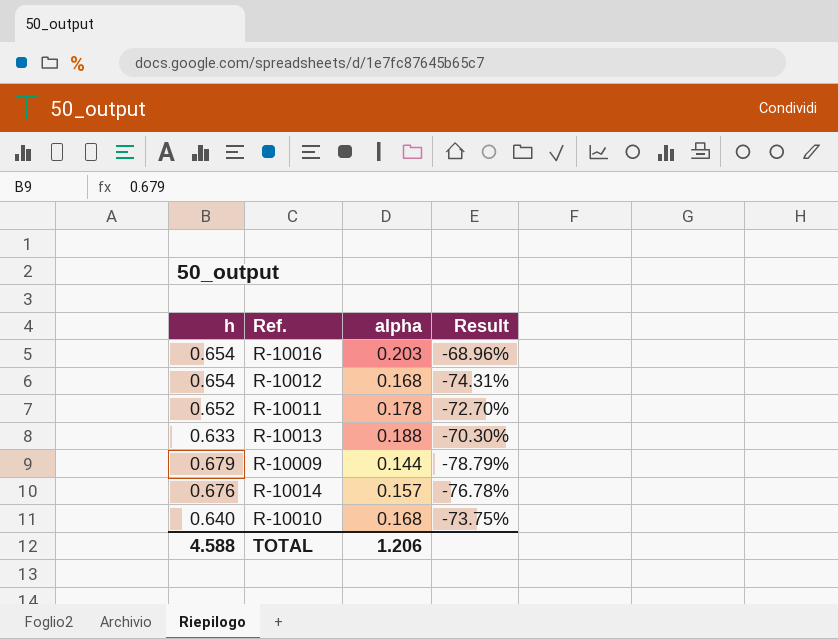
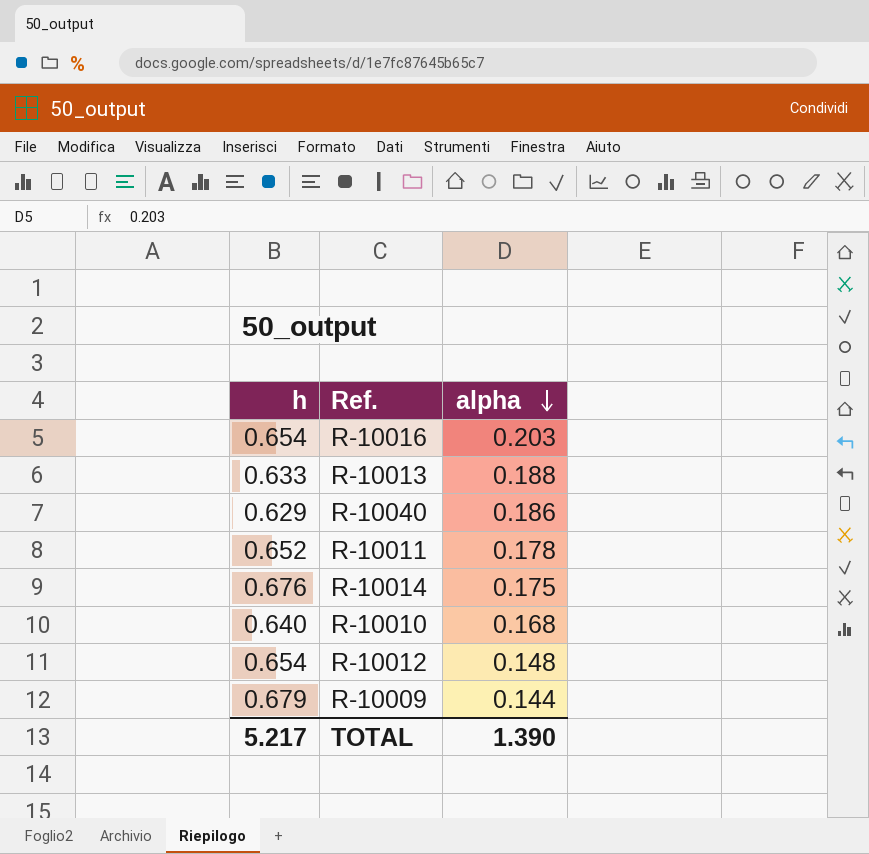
row order: none -> alpha descending
column Result | formula: ([alpha] - [h]) / [h] -> none
row R-10040: none -> 0.629 | 0.186
R-10014 | alpha: 0.157 -> 0.175
R-10012 | alpha: 0.168 -> 0.148
TOTAL | h: 4.588 -> 5.217
TOTAL | alpha: 1.206 -> 1.390

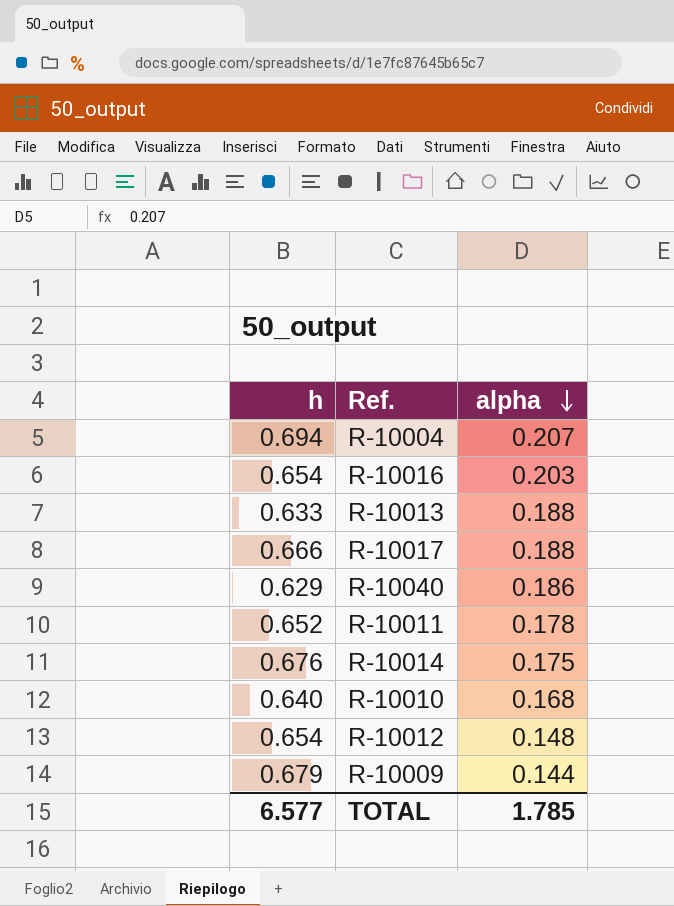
row R-10004: none -> 0.694 | 0.207
row R-10017: none -> 0.666 | 0.188
TOTAL | h: 5.217 -> 6.577
TOTAL | alpha: 1.390 -> 1.785

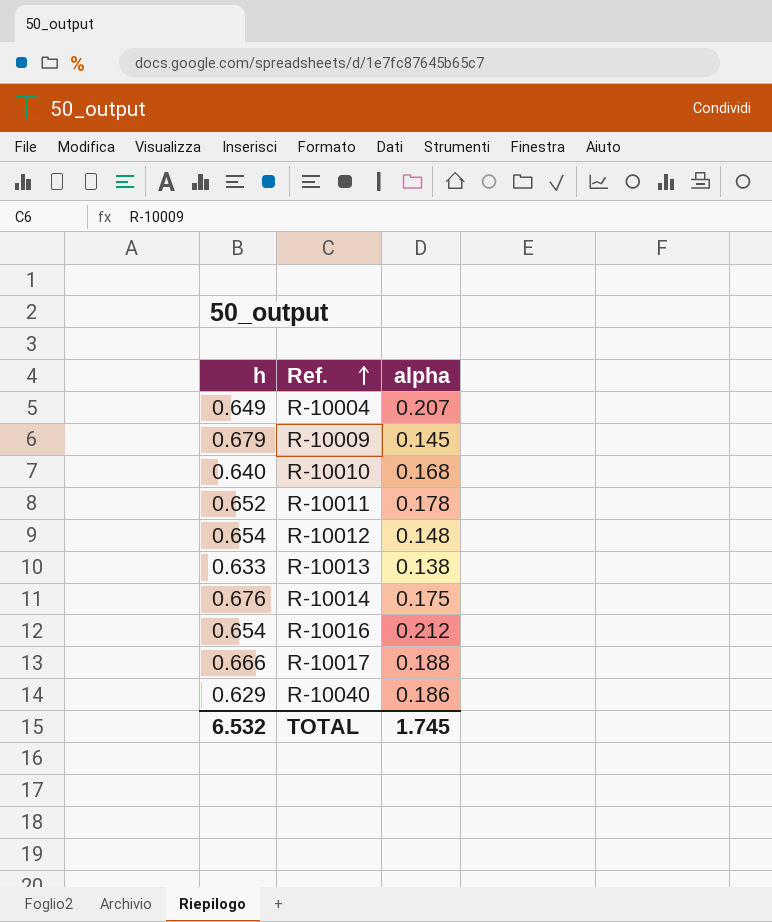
row order: alpha descending -> Ref. ascending
R-10004 | h: 0.694 -> 0.649
R-10009 | alpha: 0.144 -> 0.145
R-10013 | alpha: 0.188 -> 0.138
R-10016 | alpha: 0.203 -> 0.212
TOTAL | h: 6.577 -> 6.532
TOTAL | alpha: 1.785 -> 1.745

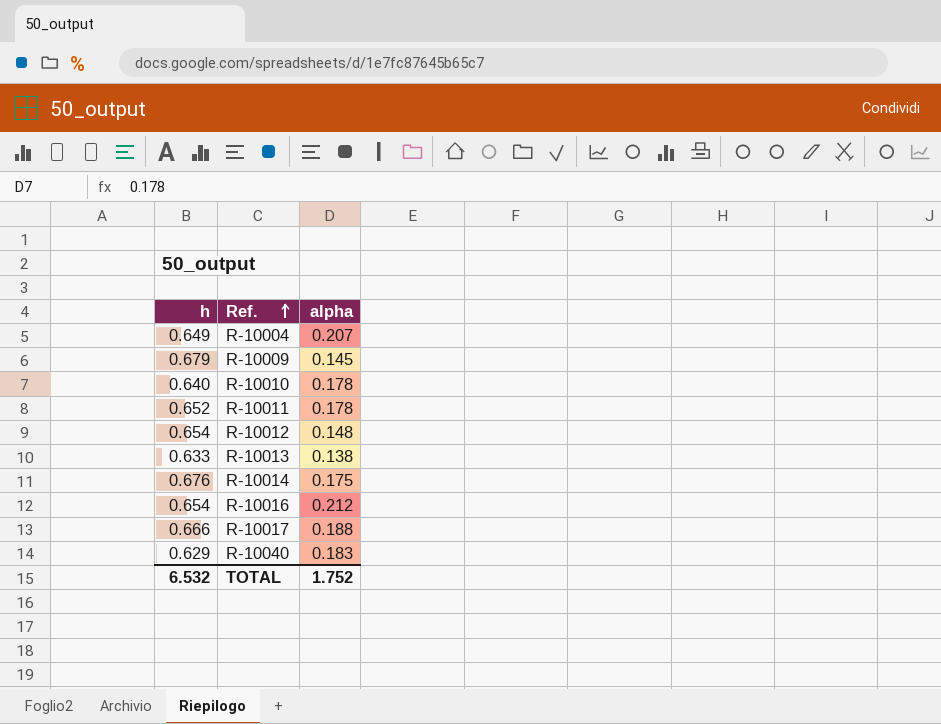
R-10010 | alpha: 0.168 -> 0.178
R-10040 | alpha: 0.186 -> 0.183
TOTAL | alpha: 1.745 -> 1.752

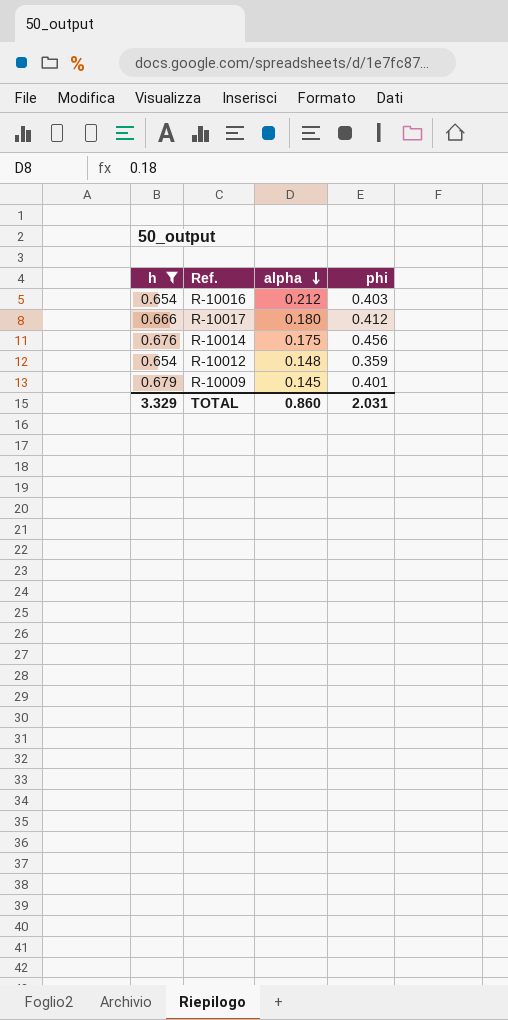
filter: none -> h >= 0.654
row order: Ref. ascending -> alpha descending
column phi | position: none -> 4
R-10017 | alpha: 0.188 -> 0.180
TOTAL | h: 6.532 -> 3.329
TOTAL | alpha: 1.752 -> 0.860

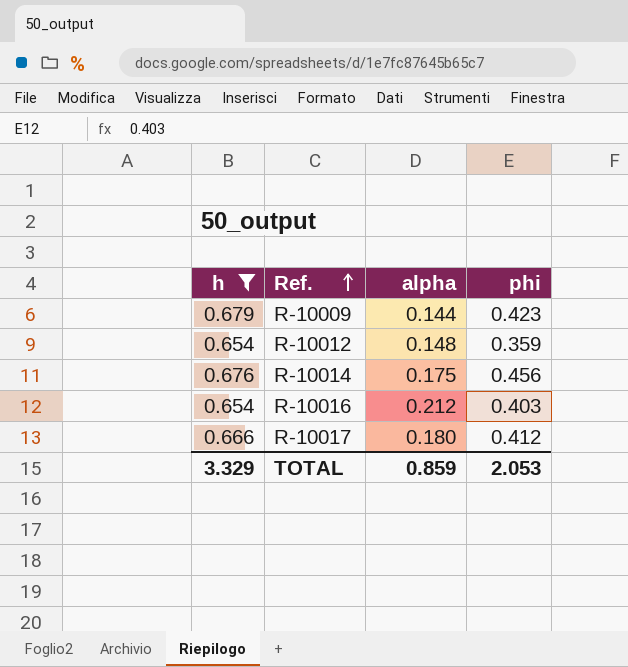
row order: alpha descending -> Ref. ascending
R-10009 | alpha: 0.145 -> 0.144
R-10009 | phi: 0.401 -> 0.423
TOTAL | alpha: 0.860 -> 0.859
TOTAL | phi: 2.031 -> 2.053

